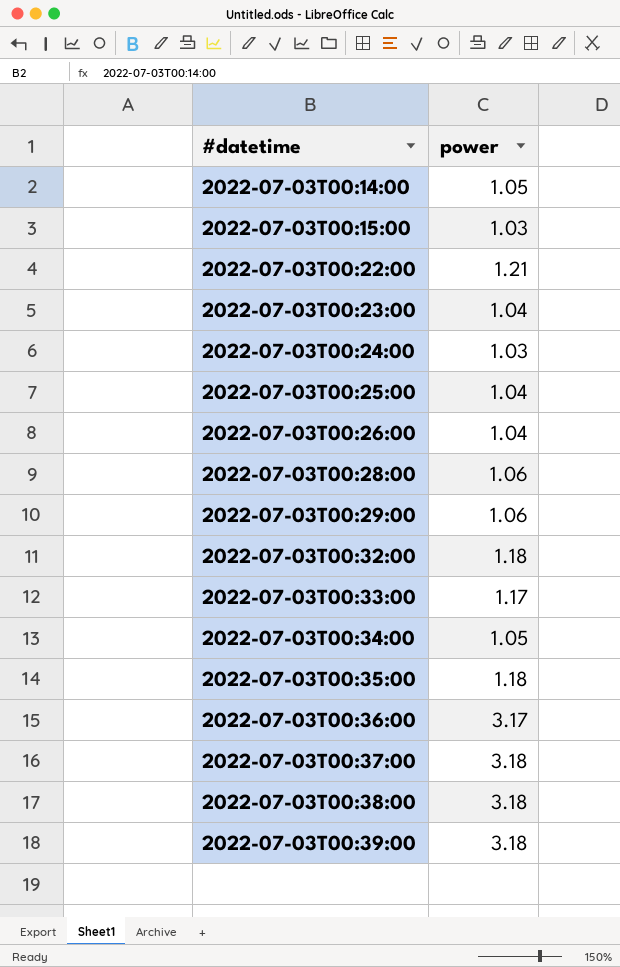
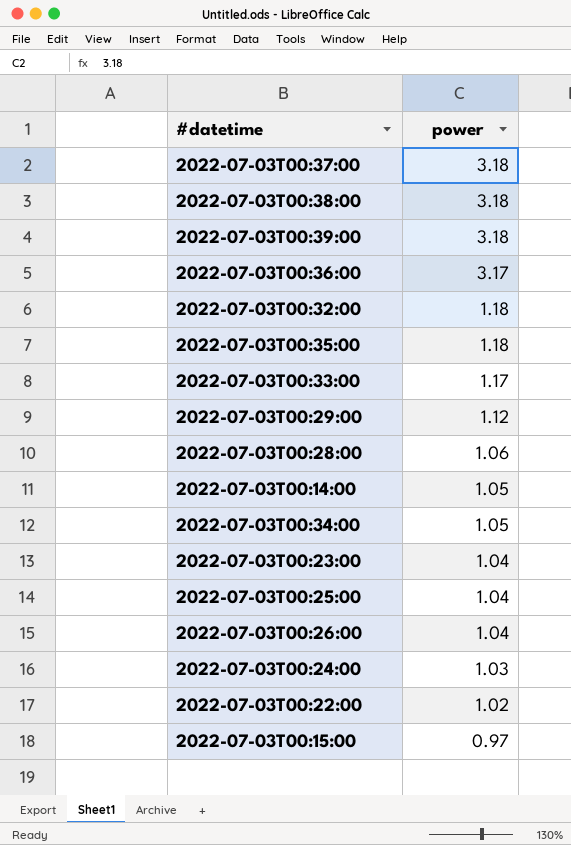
row order: #datetime ascending -> power descending
2022-07-03T00:29:00 | power: 1.06 -> 1.12
2022-07-03T00:22:00 | power: 1.21 -> 1.02
2022-07-03T00:15:00 | power: 1.03 -> 0.97

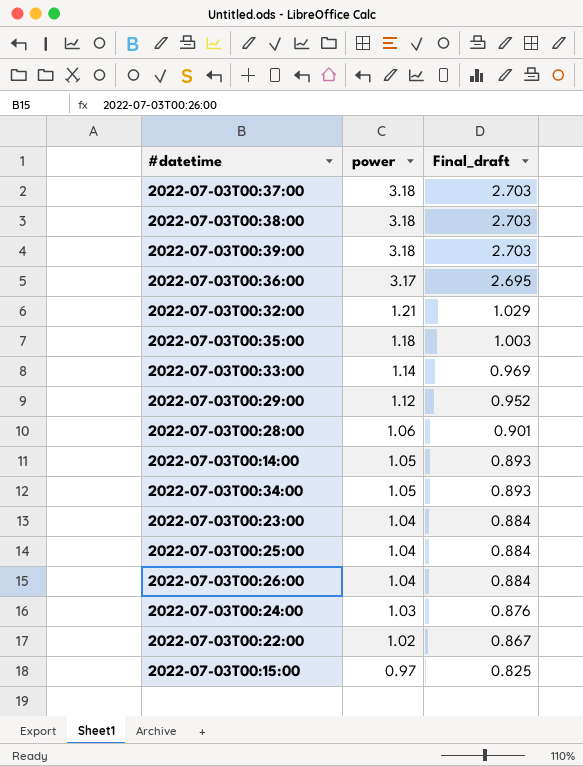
column Final_draft | formula: none -> [power] * 0.85
2022-07-03T00:32:00 | power: 1.18 -> 1.21
2022-07-03T00:33:00 | power: 1.17 -> 1.14

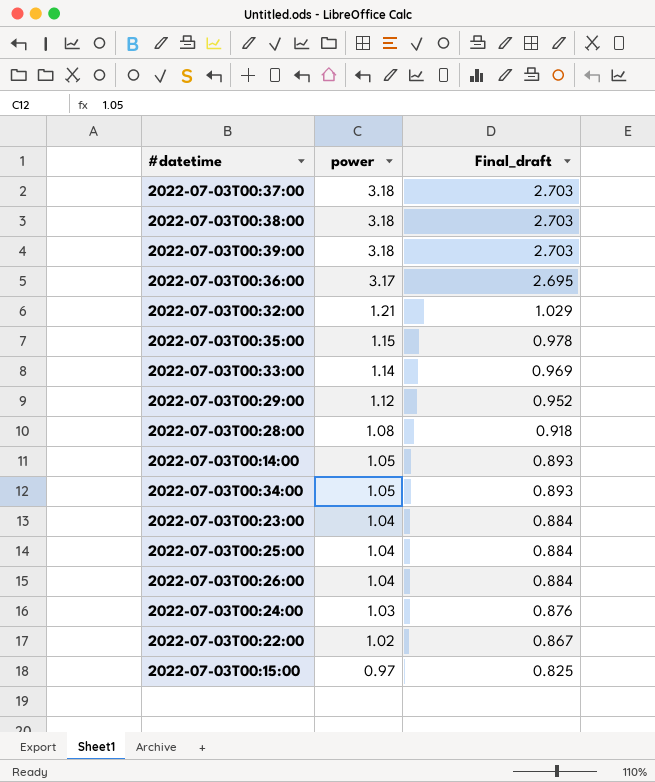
2022-07-03T00:35:00 | power: 1.18 -> 1.15
2022-07-03T00:35:00 | Final_draft: 1.003 -> 0.978
2022-07-03T00:28:00 | power: 1.06 -> 1.08
2022-07-03T00:28:00 | Final_draft: 0.901 -> 0.918

